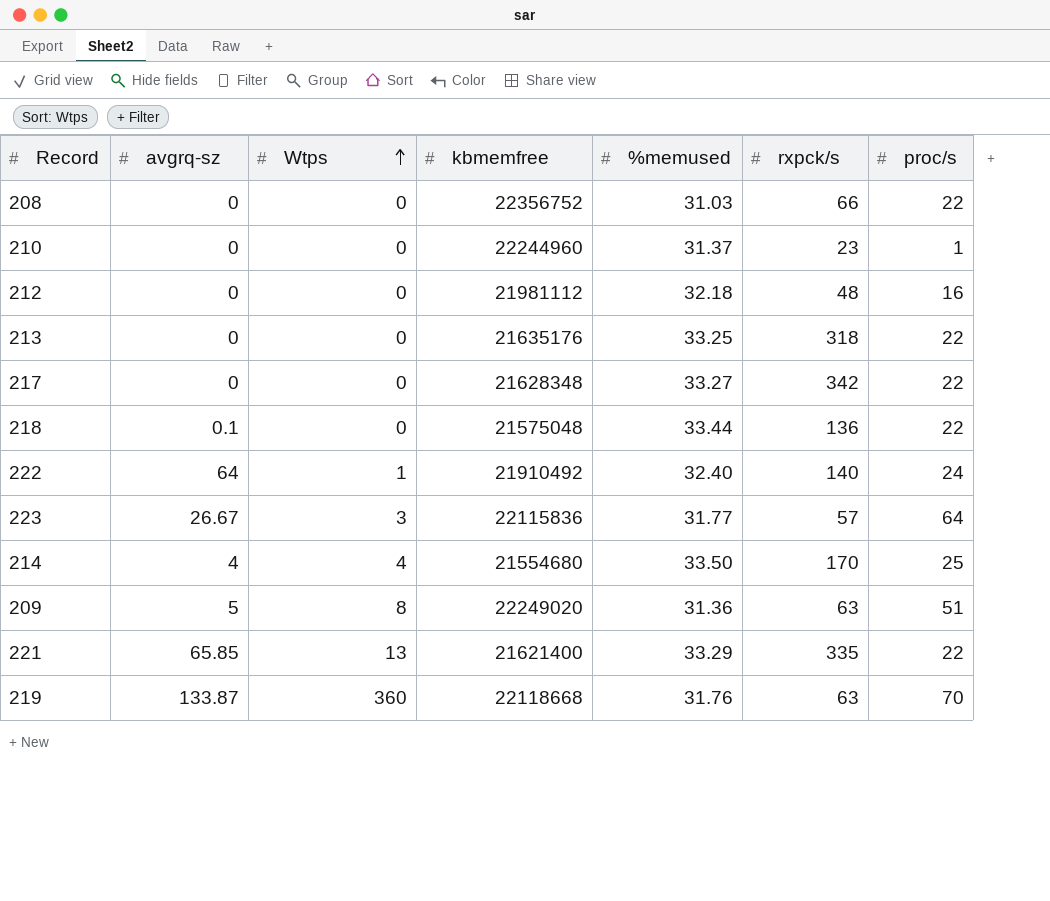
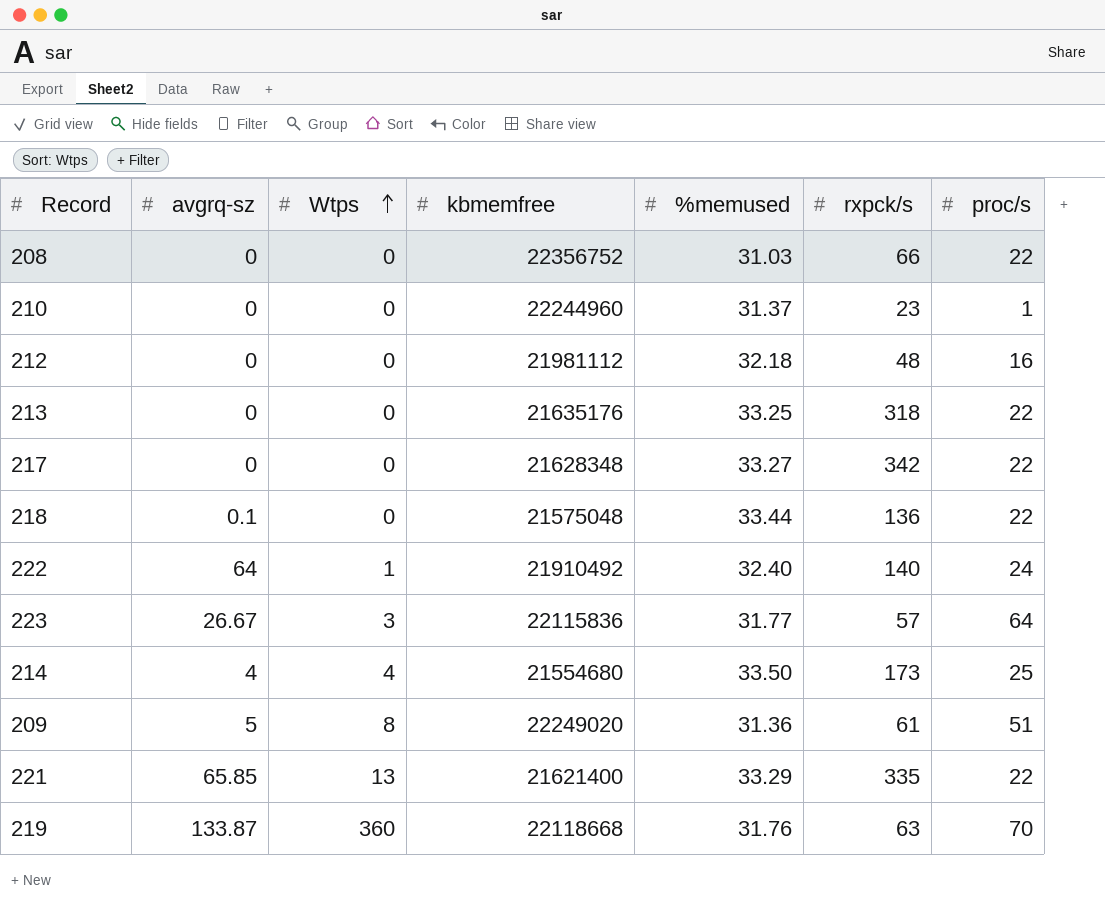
214 | rxpck/s: 170 -> 173
209 | rxpck/s: 63 -> 61

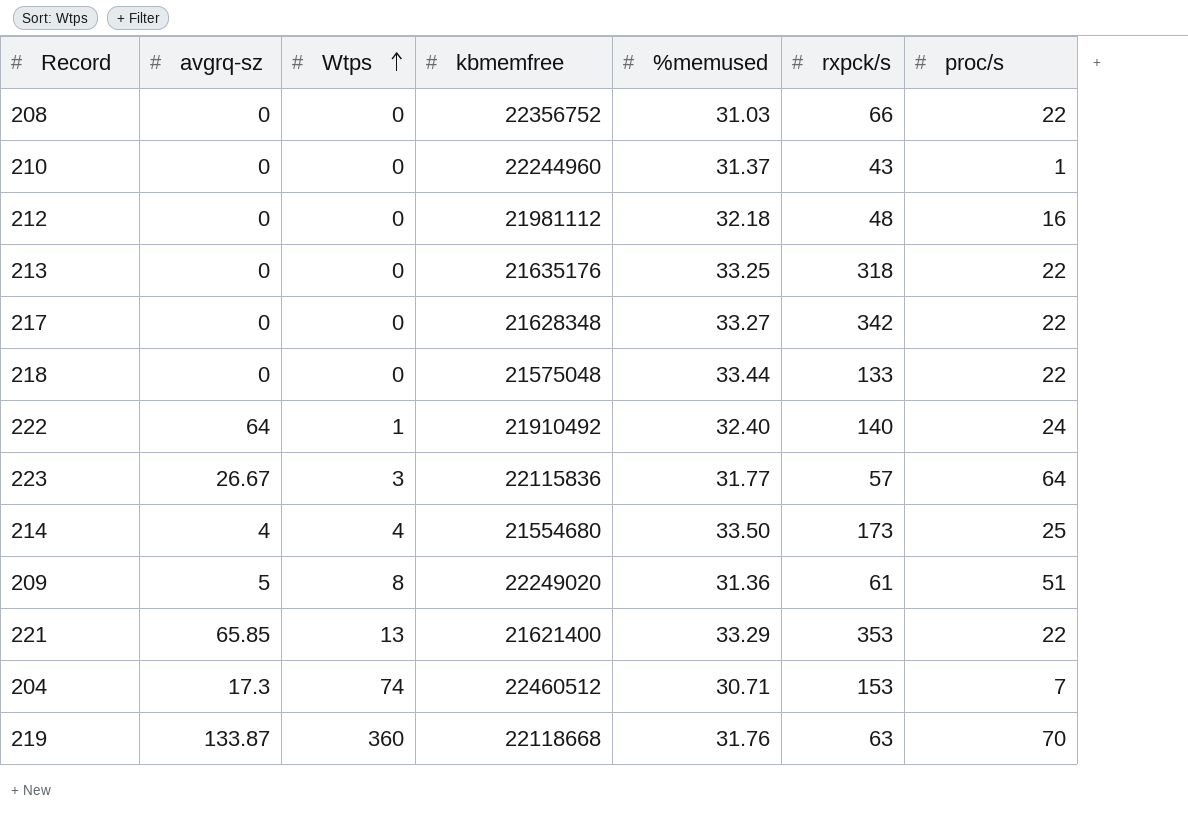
210 | rxpck/s: 23 -> 43
218 | avgrq-sz: 0.1 -> 0
218 | rxpck/s: 136 -> 133
221 | rxpck/s: 335 -> 353
row 204: none -> 17.3 | 74 | 22460512 | 30.71 | 153 | 7

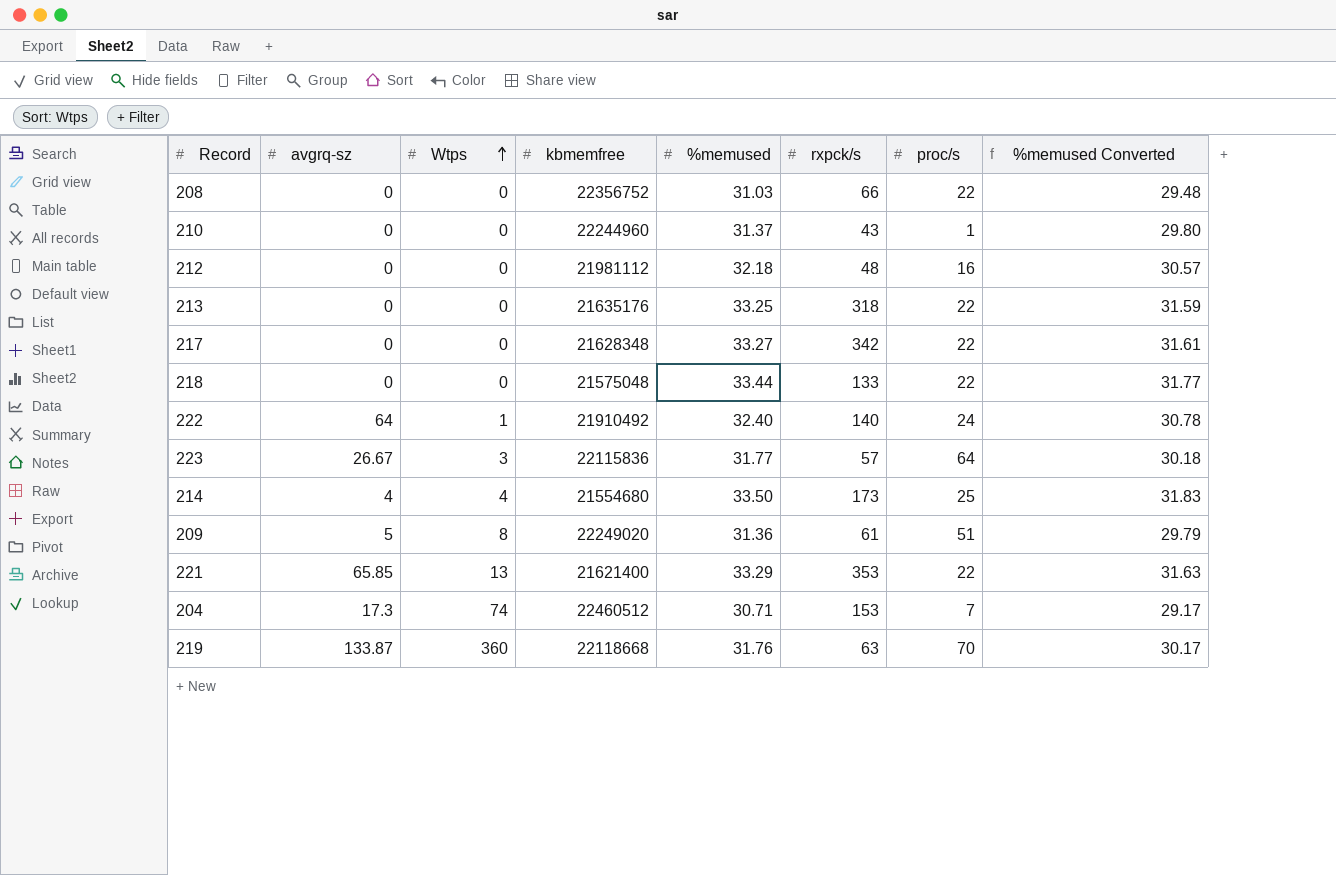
column %memused Converted | formula: none -> [%memused] * 0.95

